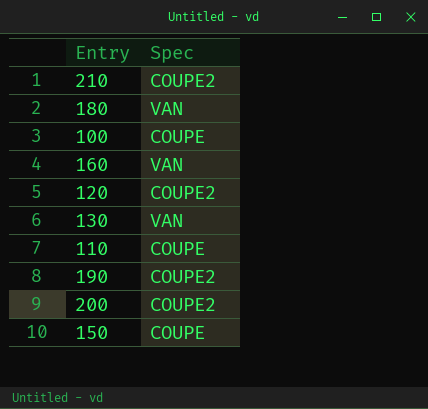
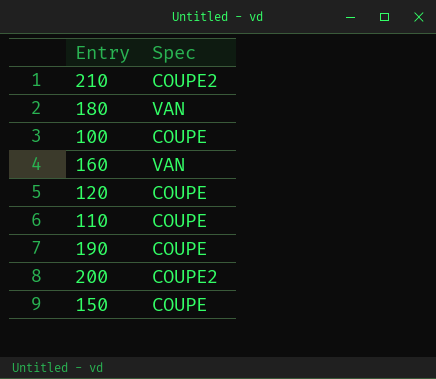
row 130: VAN -> none
120 | Spec: COUPE2 -> COUPE
190 | Spec: COUPE2 -> COUPE

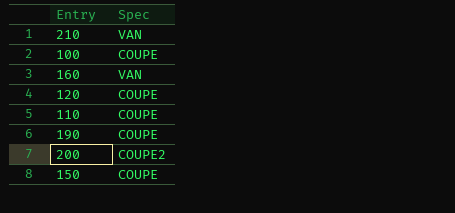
row 180: VAN -> none
210 | Spec: COUPE2 -> VAN

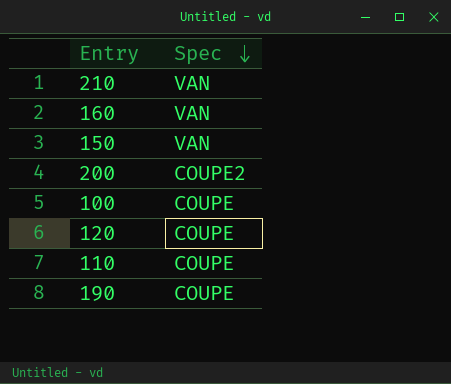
row order: none -> Spec descending
150 | Spec: COUPE -> VAN

